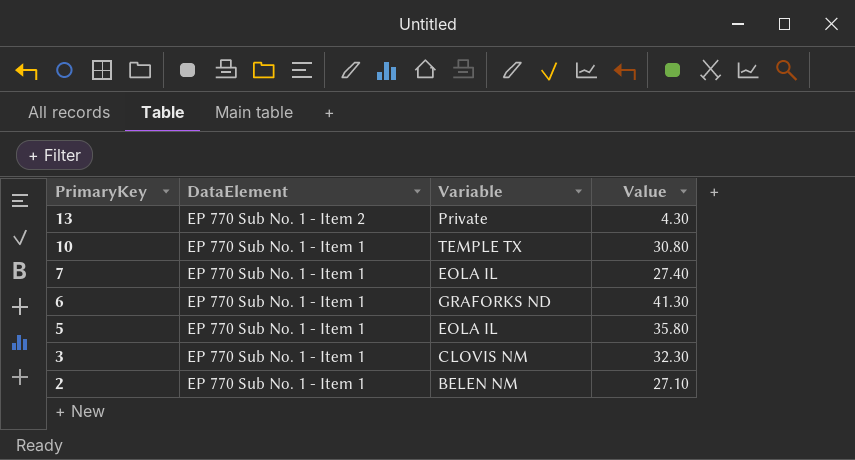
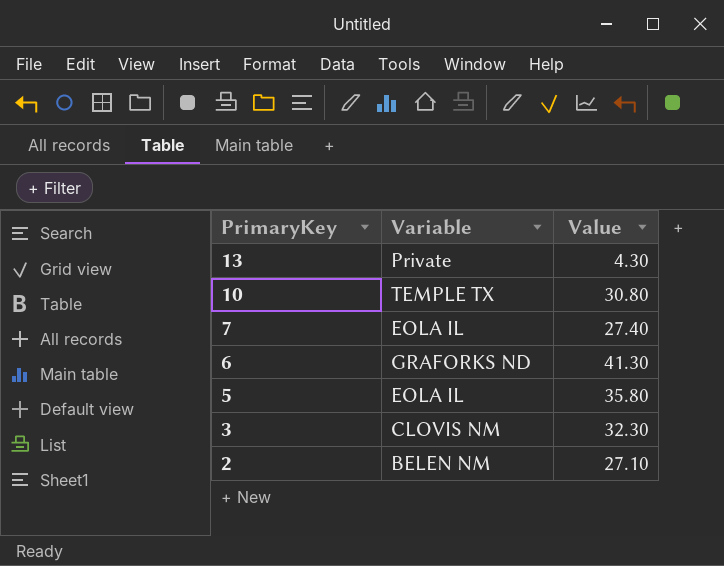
column DataElement | position: 2 -> none

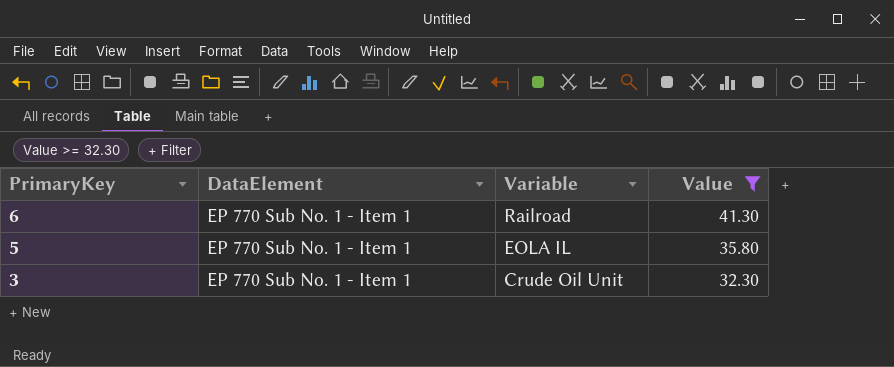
filter: none -> Value >= 32.30
column DataElement | position: none -> 2
6 | Variable: GRAFORKS ND -> Railroad
3 | Variable: CLOVIS NM -> Crude Oil Unit

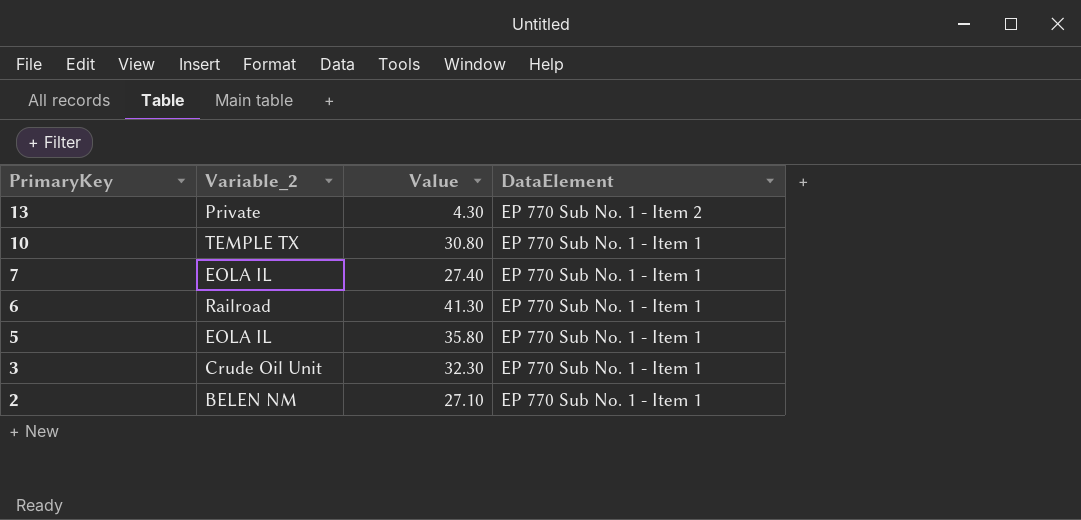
filter: Value >= 32.30 -> none
column name: Variable -> Variable_2
column DataElement | position: 2 -> 4

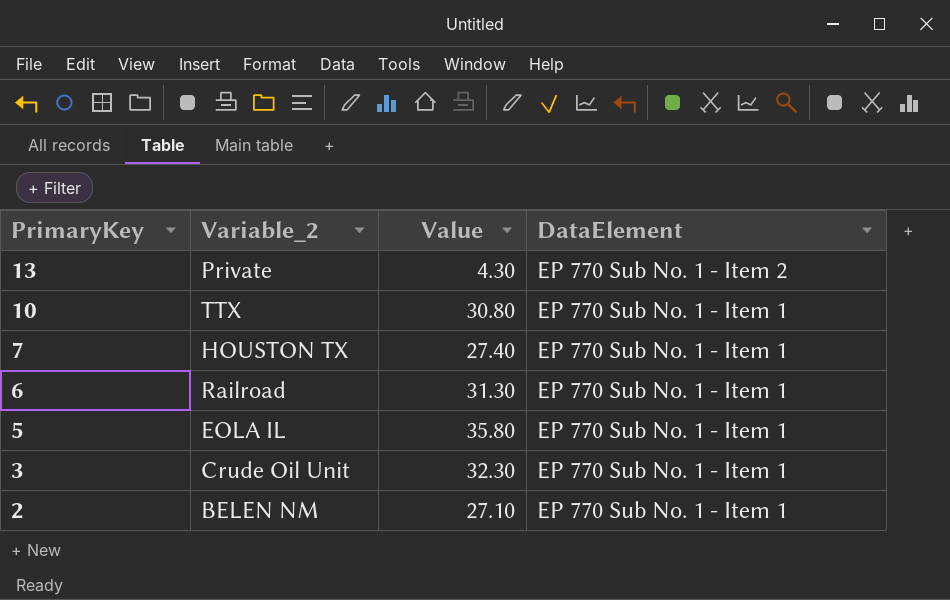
10 | Variable_2: TEMPLE TX -> TTX
7 | Variable_2: EOLA IL -> HOUSTON TX
6 | Value: 41.30 -> 31.30

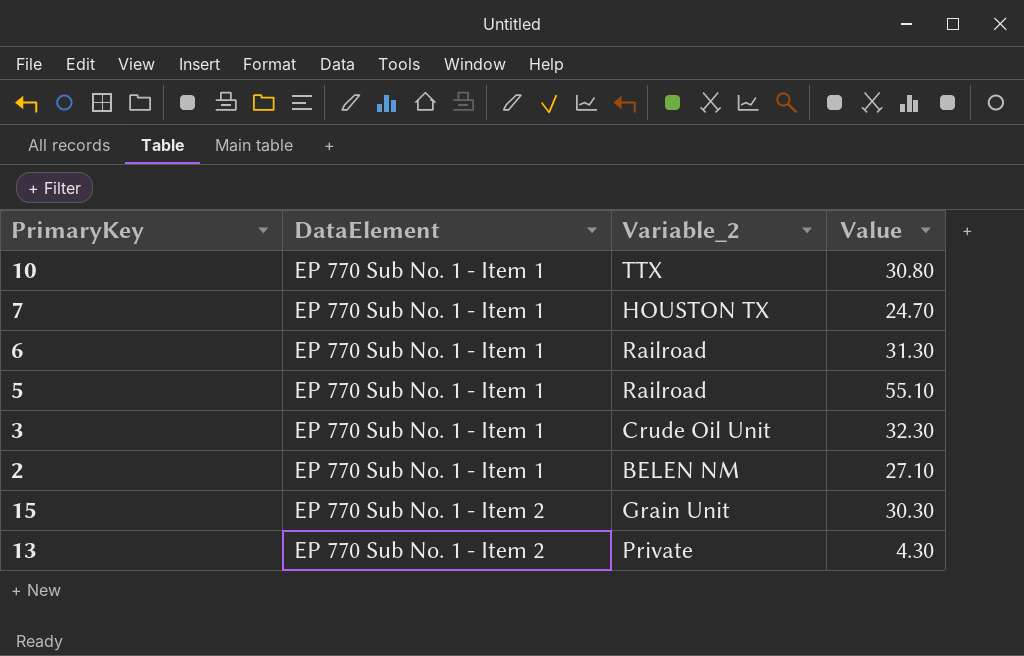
row order: PrimaryKey descending -> DataElement ascending
column DataElement | position: 4 -> 2
7 | Value: 27.40 -> 24.70
5 | Variable_2: EOLA IL -> Railroad
5 | Value: 35.80 -> 55.10
row 15: none -> EP 770 Sub No. 1 - Item 2 | Grain Unit | 30.30

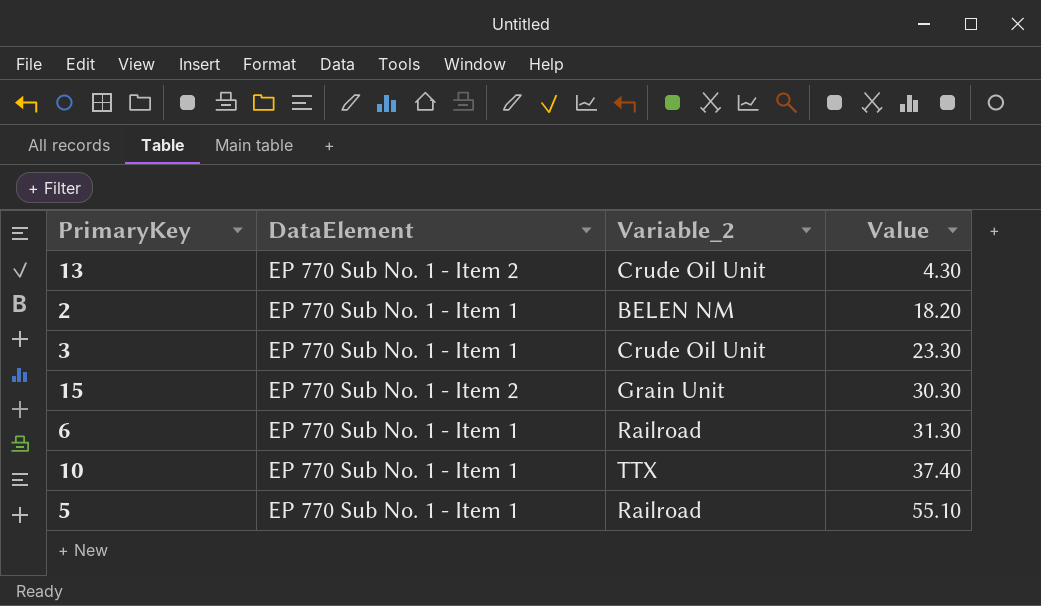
row order: DataElement ascending -> Value ascending
row 7: EP 770 Sub No. 1 - Item 1 | HOUSTON TX | 24.70 -> none
13 | Variable_2: Private -> Crude Oil Unit
2 | Value: 27.10 -> 18.20
3 | Value: 32.30 -> 23.30
10 | Value: 30.80 -> 37.40

